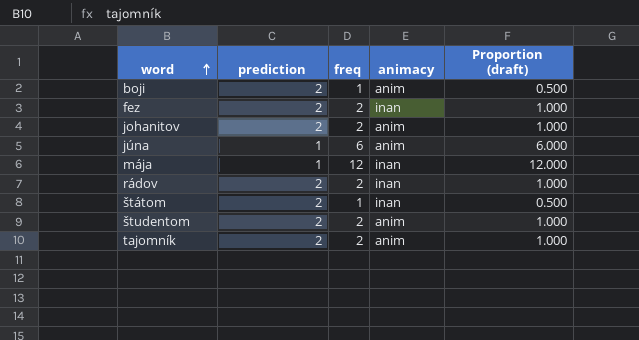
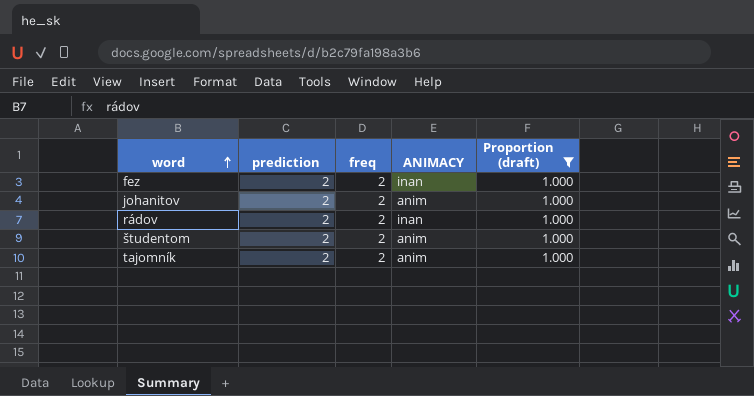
filter: none -> Proportion (draft) = 1.000
column name: animacy -> ANIMACY

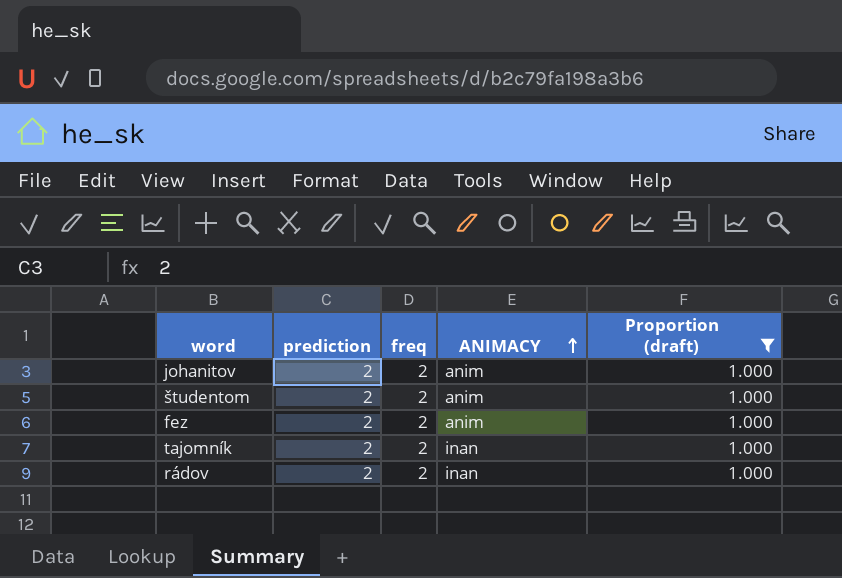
row order: word ascending -> ANIMACY ascending
fez | ANIMACY: inan -> anim
tajomník | ANIMACY: anim -> inan

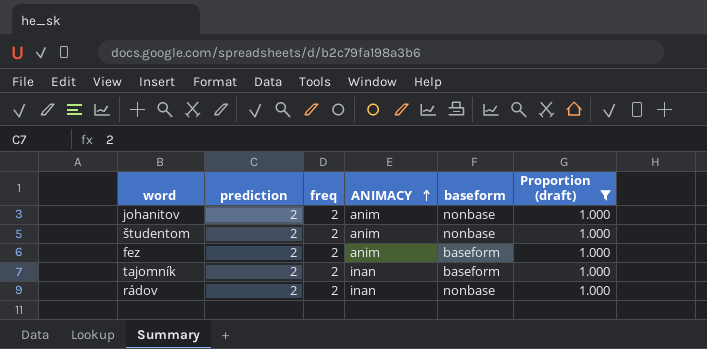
column baseform | position: none -> 5

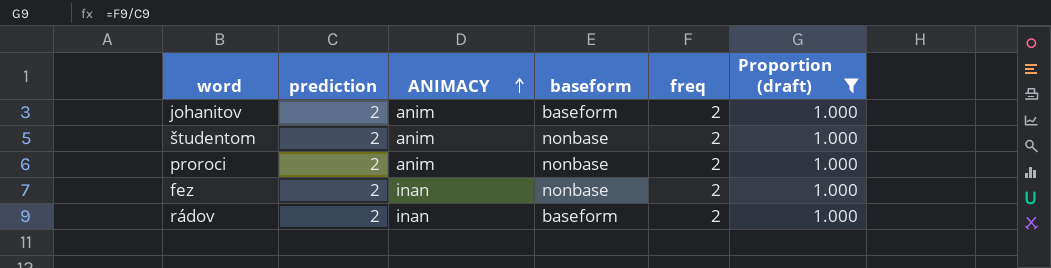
column freq | position: 3 -> 5
row tajomník: 2 | 2 | inan | baseform | 1.000 -> none
johanitov | baseform: nonbase -> baseform
row proroci: none -> 2 | anim | nonbase | 2 | 1.000
fez | ANIMACY: anim -> inan
fez | baseform: baseform -> nonbase
rádov | baseform: nonbase -> baseform

